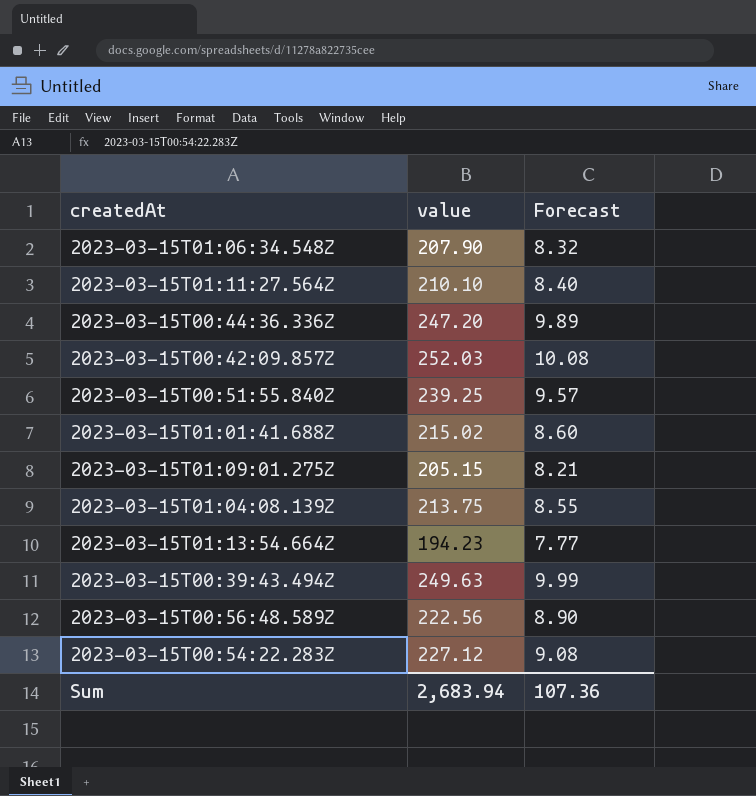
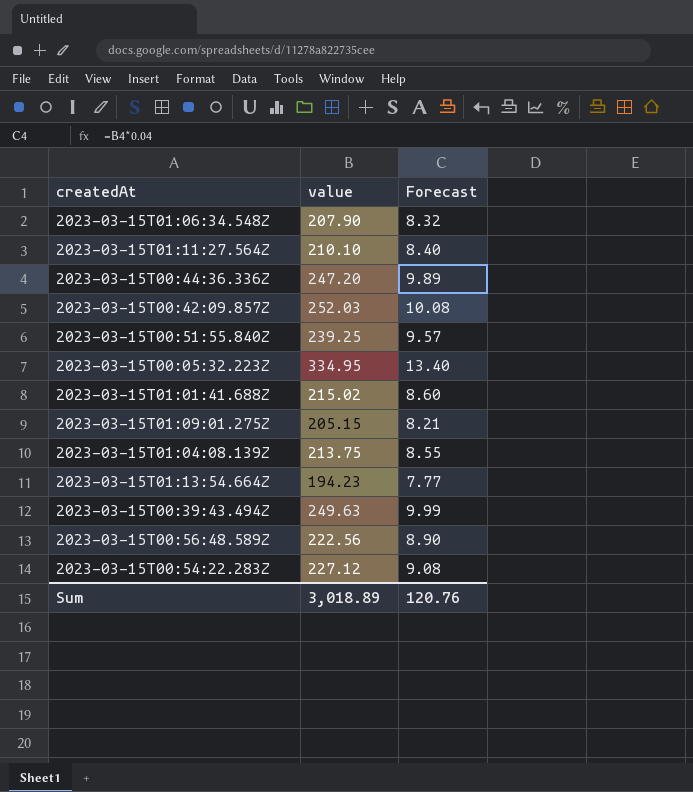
row 2023-03-15T00:05:32.223Z: none -> 334.95 | 13.40
Sum | value: 2,683.94 -> 3,018.89
Sum | Forecast: 107.36 -> 120.76

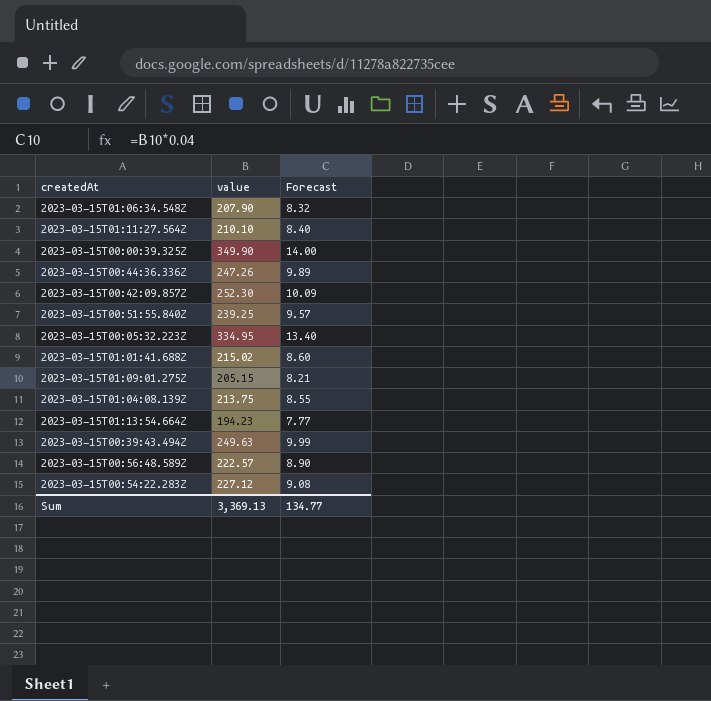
row 2023-03-15T00:00:39.325Z: none -> 349.90 | 14.00
2023-03-15T00:44:36.336Z | value: 247.20 -> 247.26
2023-03-15T00:42:09.857Z | value: 252.03 -> 252.30
2023-03-15T00:42:09.857Z | Forecast: 10.08 -> 10.09
2023-03-15T00:56:48.589Z | value: 222.56 -> 222.57
Sum | value: 3,018.89 -> 3,369.13
Sum | Forecast: 120.76 -> 134.77

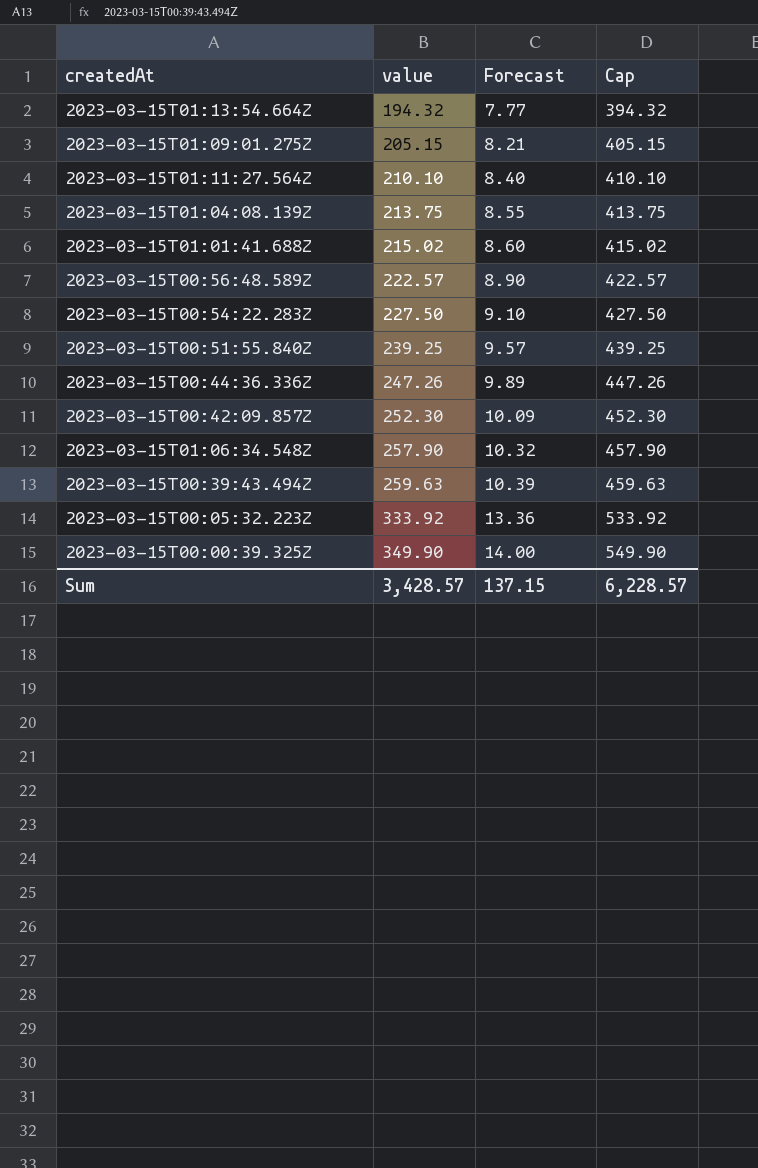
row order: none -> value ascending
column Cap | formula: none -> [value] + 200
2023-03-15T01:13:54.664Z | value: 194.23 -> 194.32
2023-03-15T00:54:22.283Z | value: 227.12 -> 227.50
2023-03-15T00:54:22.283Z | Forecast: 9.08 -> 9.10
2023-03-15T01:06:34.548Z | value: 207.90 -> 257.90
2023-03-15T01:06:34.548Z | Forecast: 8.32 -> 10.32
2023-03-15T00:39:43.494Z | value: 249.63 -> 259.63
2023-03-15T00:39:43.494Z | Forecast: 9.99 -> 10.39
2023-03-15T00:05:32.223Z | value: 334.95 -> 333.92
2023-03-15T00:05:32.223Z | Forecast: 13.40 -> 13.36
Sum | value: 3,369.13 -> 3,428.57
Sum | Forecast: 134.77 -> 137.15

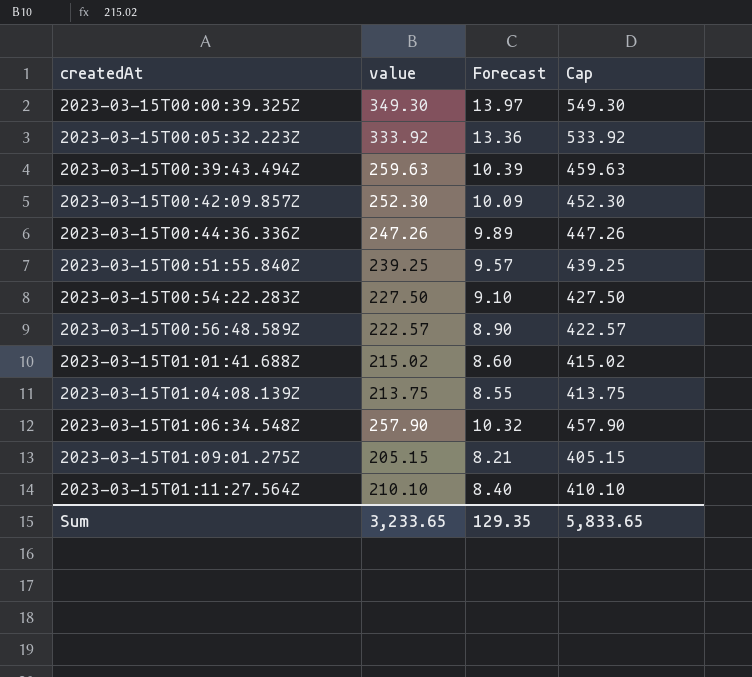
row order: value ascending -> createdAt ascending
row 2023-03-15T01:13:54.664Z: 194.32 | 7.77 | 394.32 -> none
2023-03-15T00:00:39.325Z | value: 349.90 -> 349.30
2023-03-15T00:00:39.325Z | Forecast: 14.00 -> 13.97
2023-03-15T00:00:39.325Z | Cap: 549.90 -> 549.30
Sum | value: 3,428.57 -> 3,233.65
Sum | Forecast: 137.15 -> 129.35
Sum | Cap: 6,228.57 -> 5,833.65

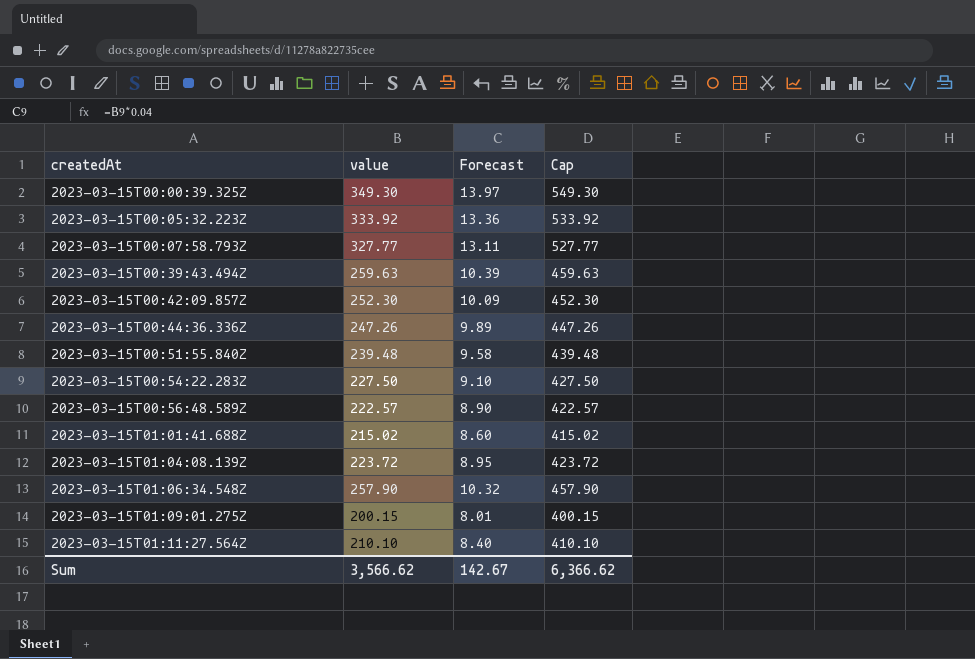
row 2023-03-15T00:07:58.793Z: none -> 327.77 | 13.11 | 527.77
2023-03-15T00:51:55.840Z | value: 239.25 -> 239.48
2023-03-15T00:51:55.840Z | Forecast: 9.57 -> 9.58
2023-03-15T00:51:55.840Z | Cap: 439.25 -> 439.48
2023-03-15T01:04:08.139Z | value: 213.75 -> 223.72
2023-03-15T01:04:08.139Z | Forecast: 8.55 -> 8.95
2023-03-15T01:04:08.139Z | Cap: 413.75 -> 423.72
2023-03-15T01:09:01.275Z | value: 205.15 -> 200.15
2023-03-15T01:09:01.275Z | Forecast: 8.21 -> 8.01
2023-03-15T01:09:01.275Z | Cap: 405.15 -> 400.15
Sum | value: 3,233.65 -> 3,566.62
Sum | Forecast: 129.35 -> 142.67
Sum | Cap: 5,833.65 -> 6,366.62

